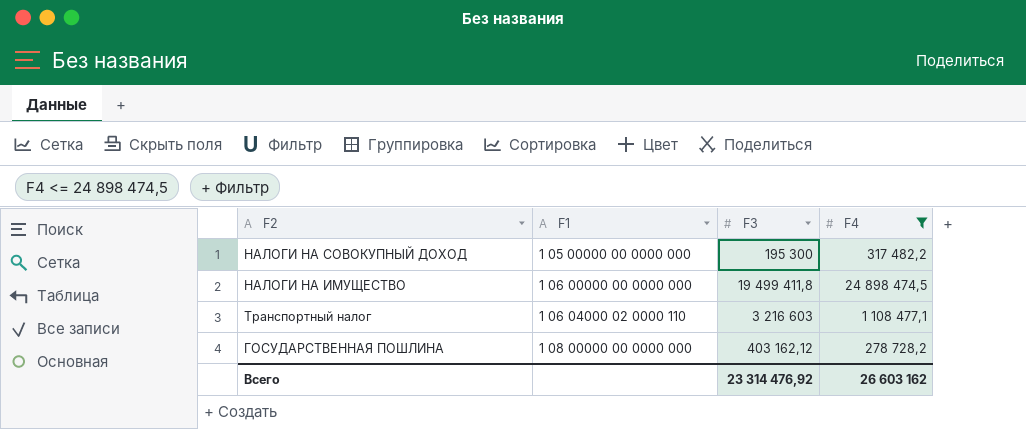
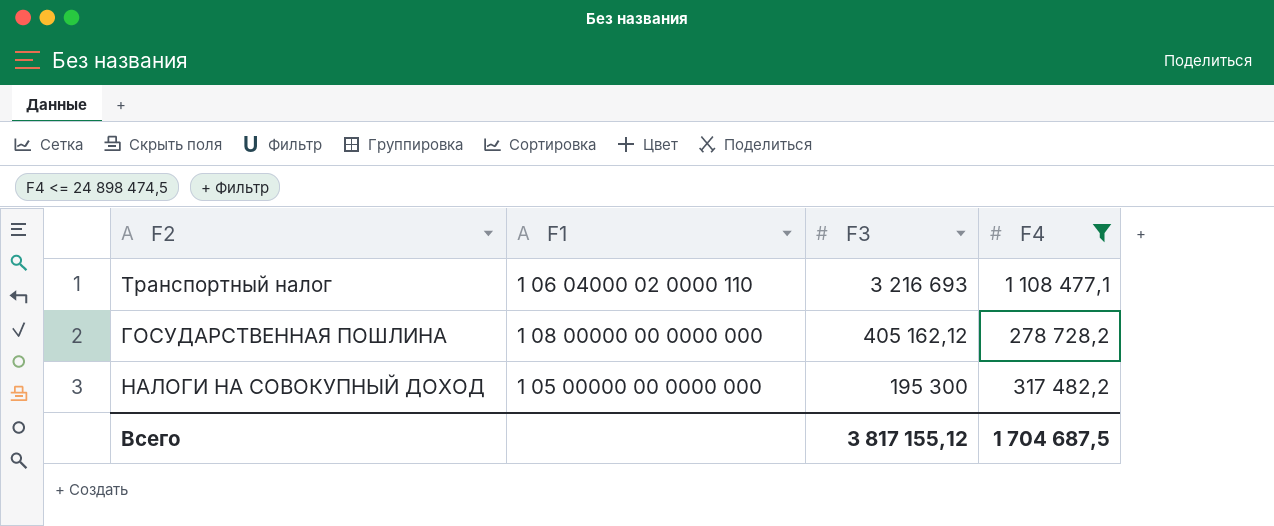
row order: F1 ascending -> F3 descending
row НАЛОГИ НА ИМУЩЕСТВО: 1 06 00000 00 0000 000 | 19 499 411,8 | 24 898 474,5 -> none
Транспортный налог | F3: 3 216 603 -> 3 216 693
ГОСУДАРСТВЕННАЯ ПОШЛИНА | F3: 403 162,12 -> 405 162,12
Всего | F3: 23 314 476,92 -> 3 817 155,12
Всего | F4: 26 603 162 -> 1 704 687,5

